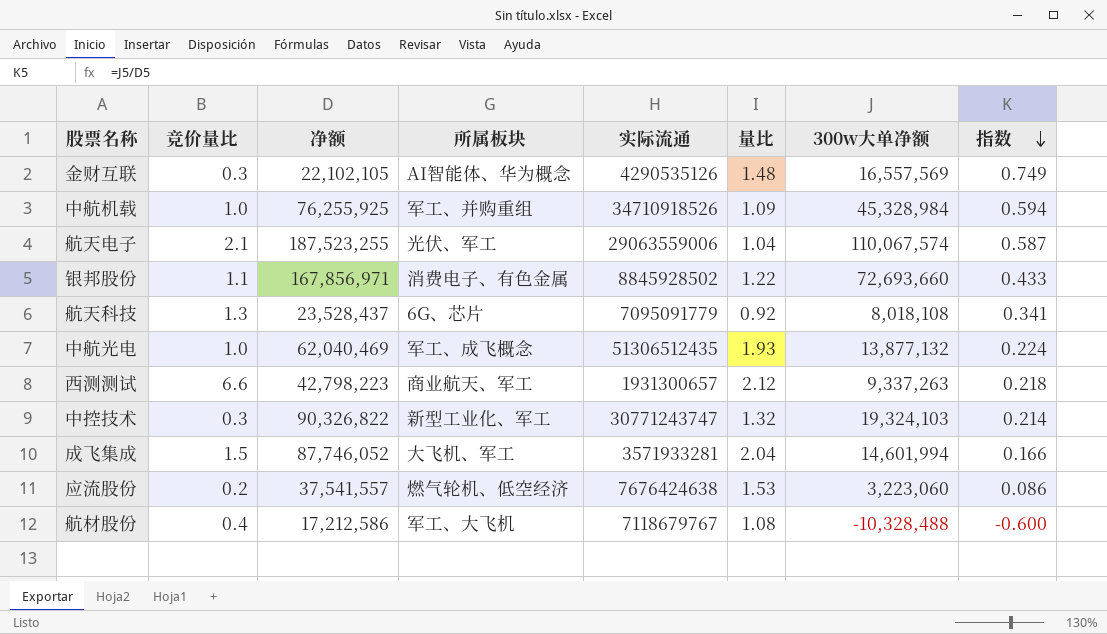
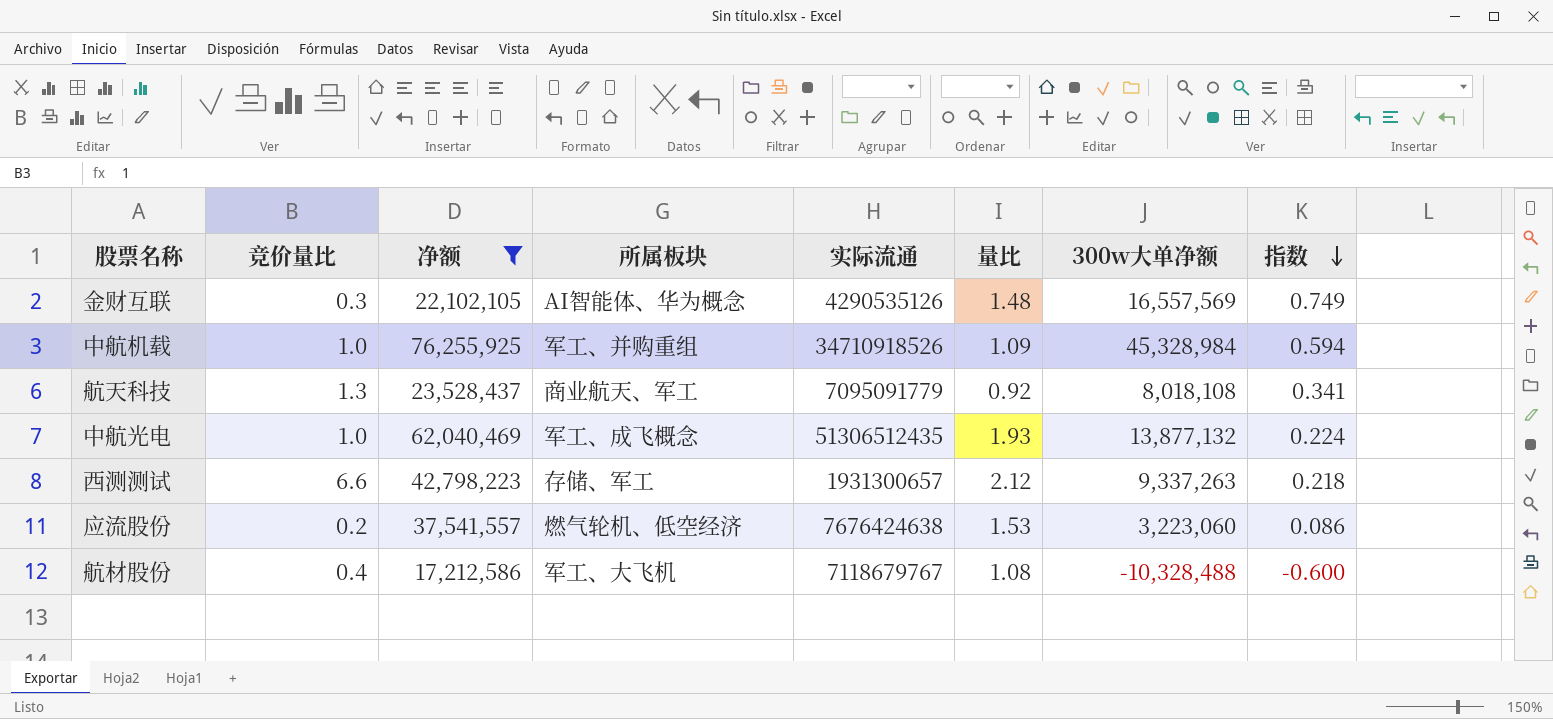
filter: none -> 净额 <= 76,255,925
航天科技 | 所属板块: 6G、芯片 -> 商业航天、军工
西测测试 | 所属板块: 商业航天、军工 -> 存储、军工

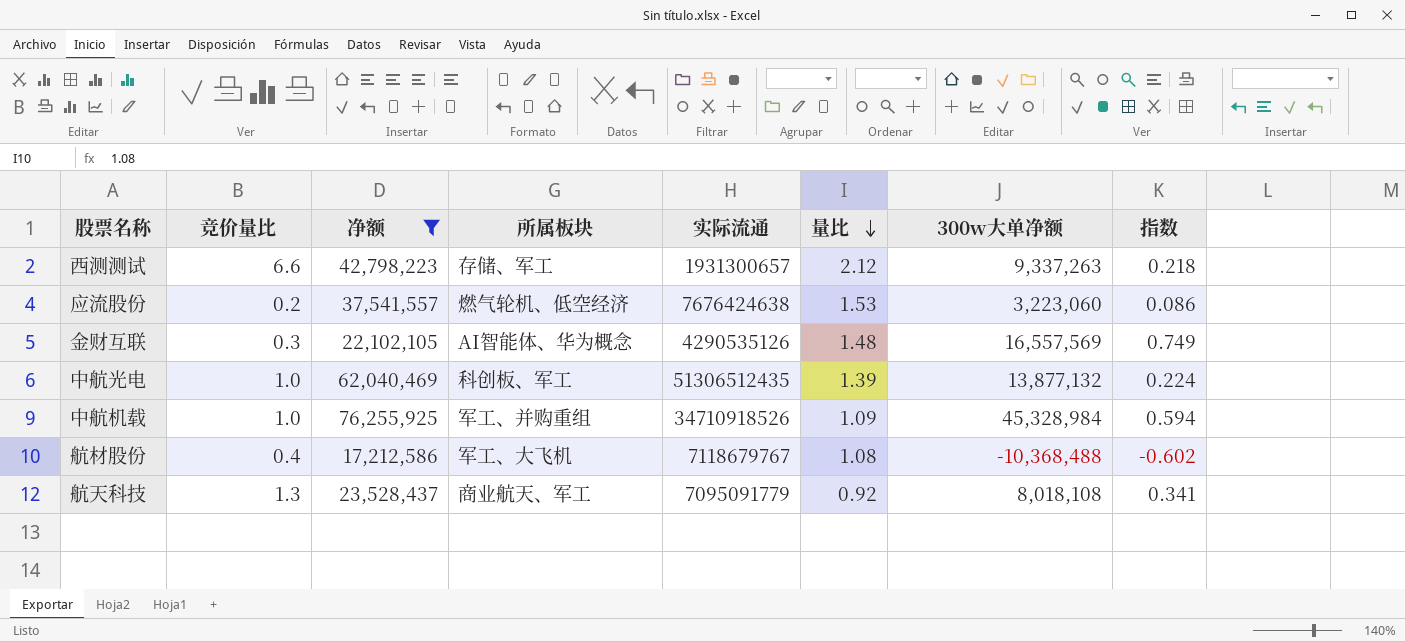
row order: 指数 descending -> 量比 descending
中航光电 | 所属板块: 军工、成飞概念 -> 科创板、军工
中航光电 | 量比: 1.93 -> 1.39
航材股份 | 300w大单净额: -10,328,488 -> -10,368,488
航材股份 | 指数: -0.600 -> -0.602

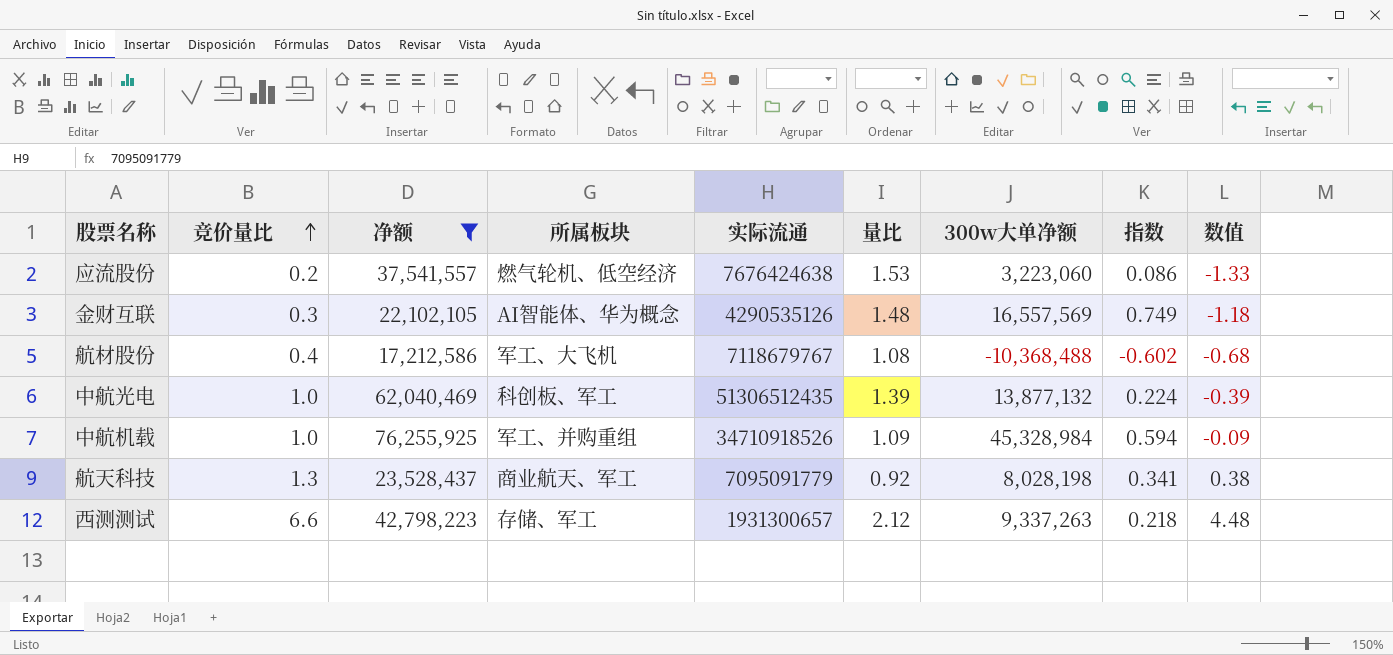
row order: 量比 descending -> 竞价量比 ascending
column 数值 | formula: none -> [竞价量比] - [量比]
航天科技 | 300w大单净额: 8,018,108 -> 8,028,198

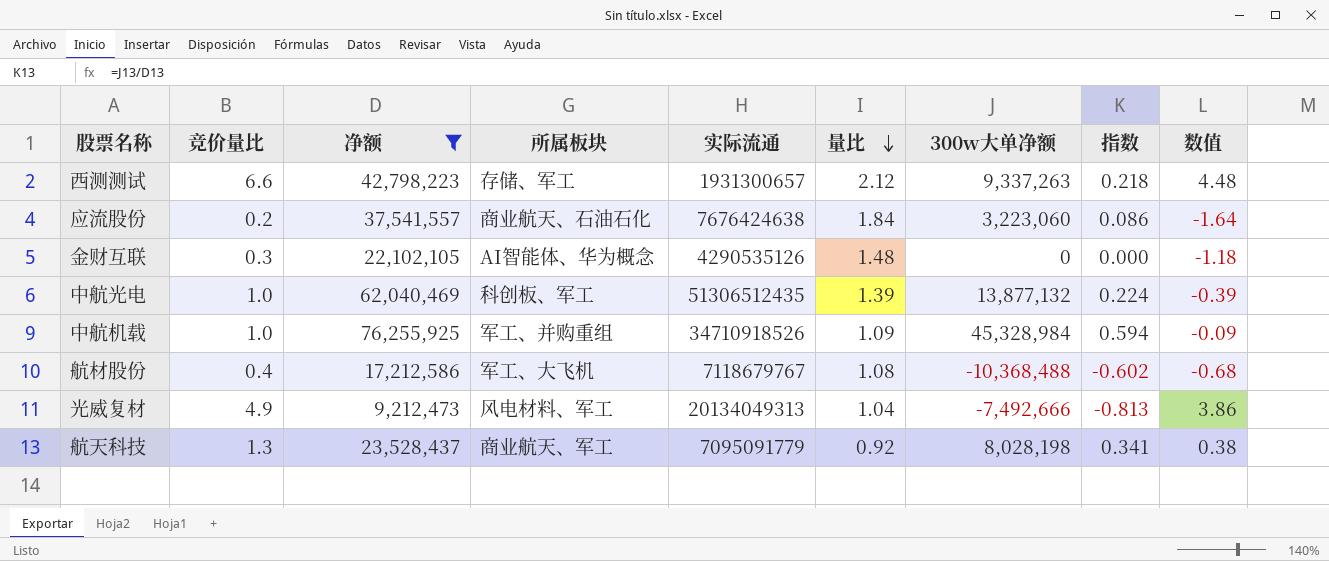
row order: 竞价量比 ascending -> 量比 descending
应流股份 | 所属板块: 燃气轮机、低空经济 -> 商业航天、石油石化
应流股份 | 量比: 1.53 -> 1.84
应流股份 | 数值: -1.33 -> -1.64
金财互联 | 300w大单净额: 16,557,569 -> 0
金财互联 | 指数: 0.749 -> 0.000
row 光威复材: none -> 4.9 | 9,212,473 | 风电材料、军工 | 20134049313 | 1.04 | -7,492,666 | -0.813 | 3.86

